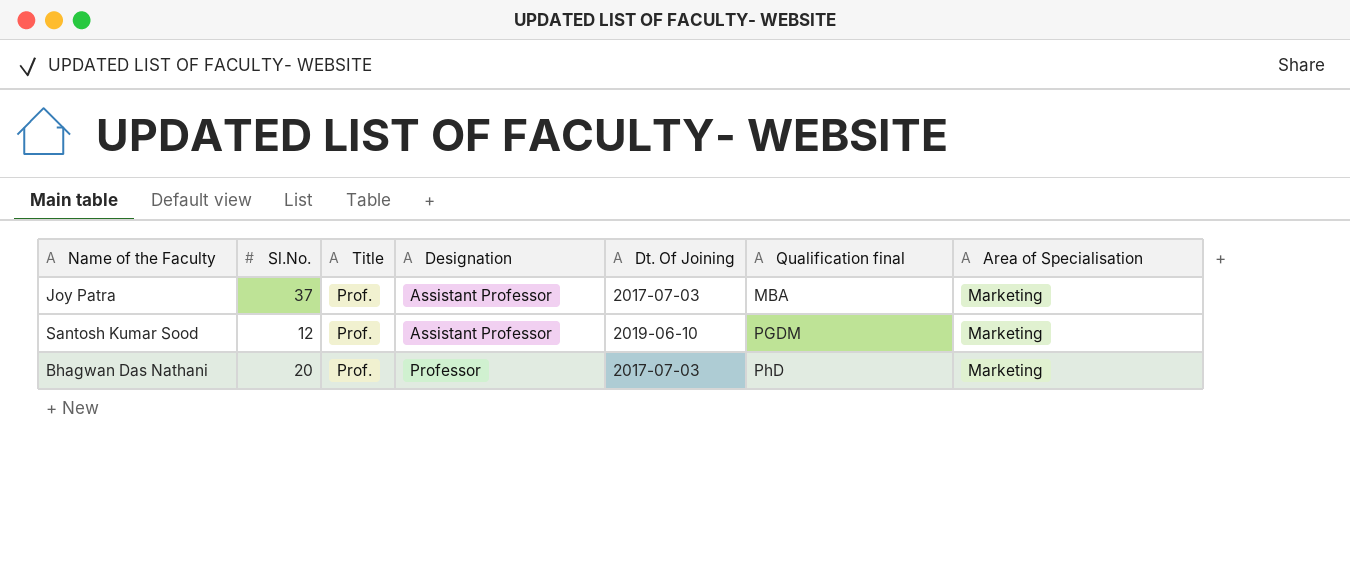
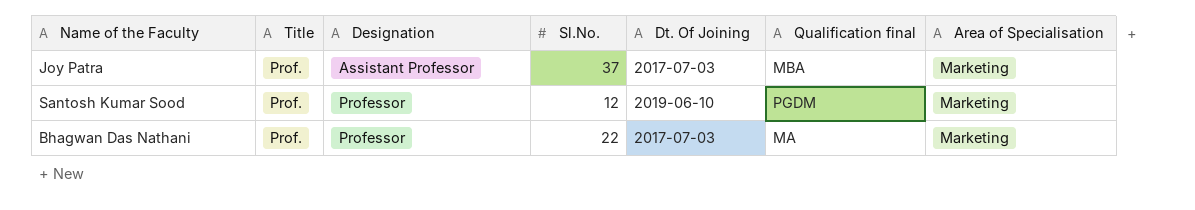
column Sl.No. | position: 2 -> 4
Santosh Kumar Sood | Designation: Assistant Professor -> Professor
Bhagwan Das Nathani | Sl.No.: 20 -> 22
Bhagwan Das Nathani | Qualification final: PhD -> MA

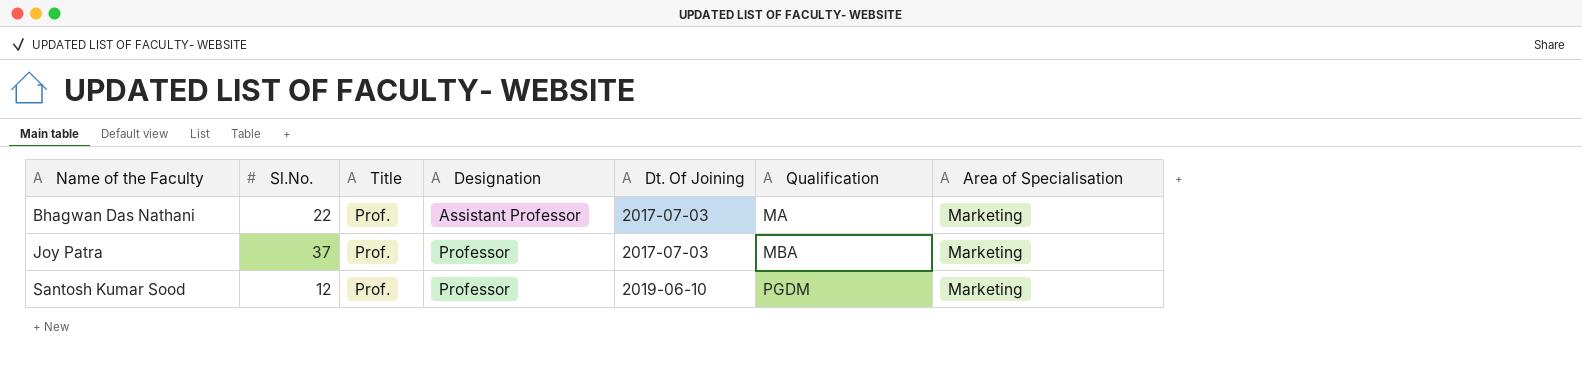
row order: Designation ascending -> Name of the Faculty ascending
column Sl.No. | position: 4 -> 2
column name: Qualification final -> Qualification
Bhagwan Das Nathani | Designation: Professor -> Assistant Professor
Joy Patra | Designation: Assistant Professor -> Professor

